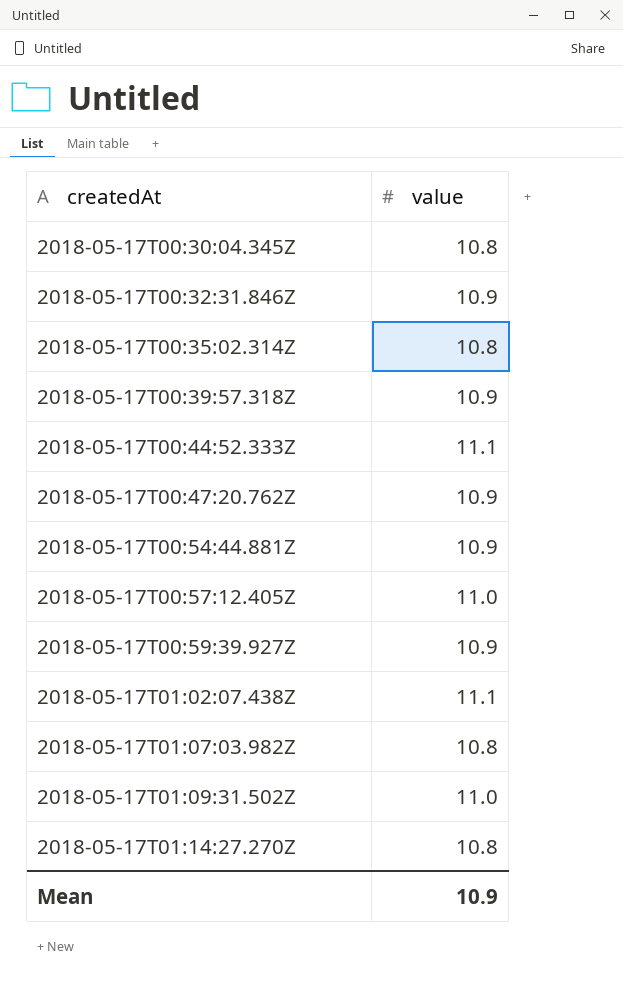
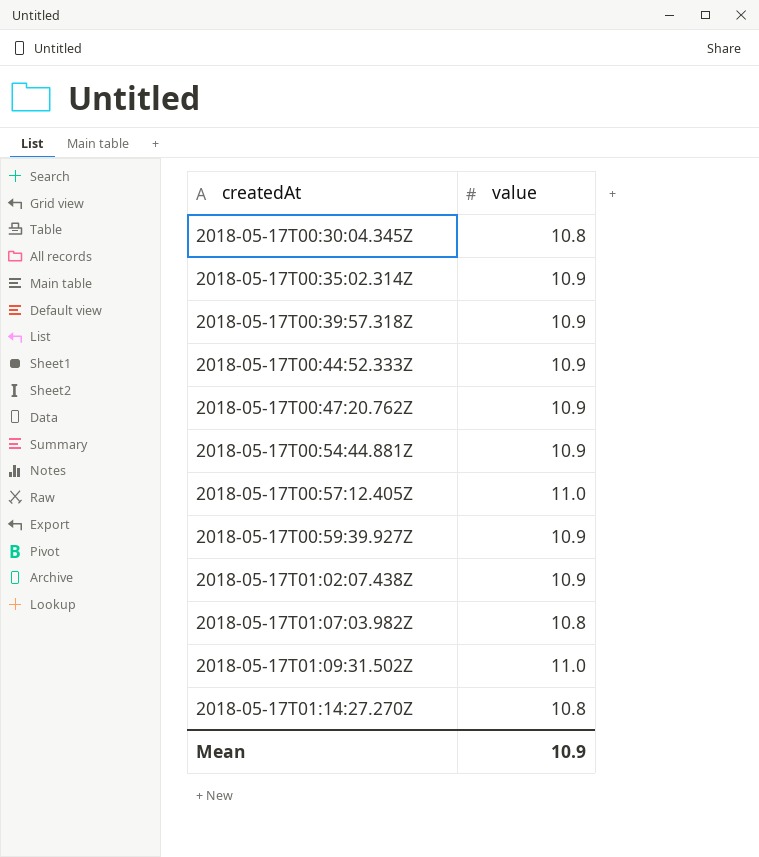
row 2018-05-17T00:32:31.846Z: 10.9 -> none
2018-05-17T00:35:02.314Z | value: 10.8 -> 10.9
2018-05-17T00:44:52.333Z | value: 11.1 -> 10.9
2018-05-17T01:02:07.438Z | value: 11.1 -> 10.9

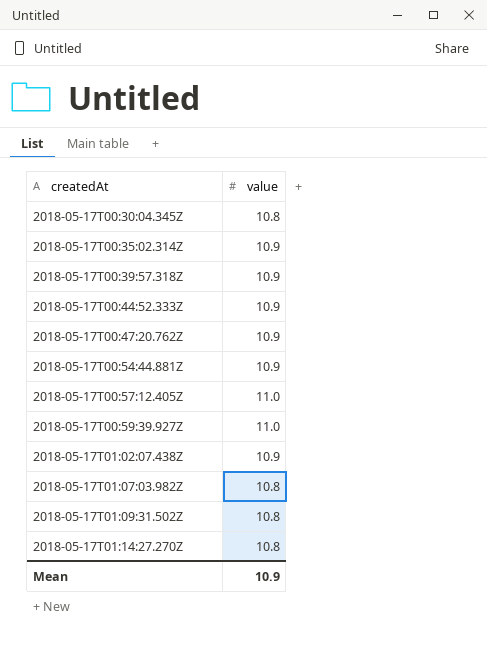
2018-05-17T00:59:39.927Z | value: 10.9 -> 11.0
2018-05-17T01:09:31.502Z | value: 11.0 -> 10.8

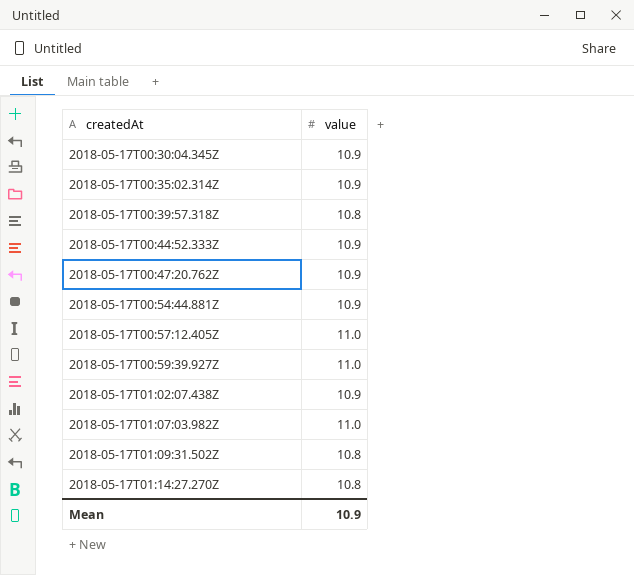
2018-05-17T00:30:04.345Z | value: 10.8 -> 10.9
2018-05-17T00:39:57.318Z | value: 10.9 -> 10.8
2018-05-17T01:07:03.982Z | value: 10.8 -> 11.0

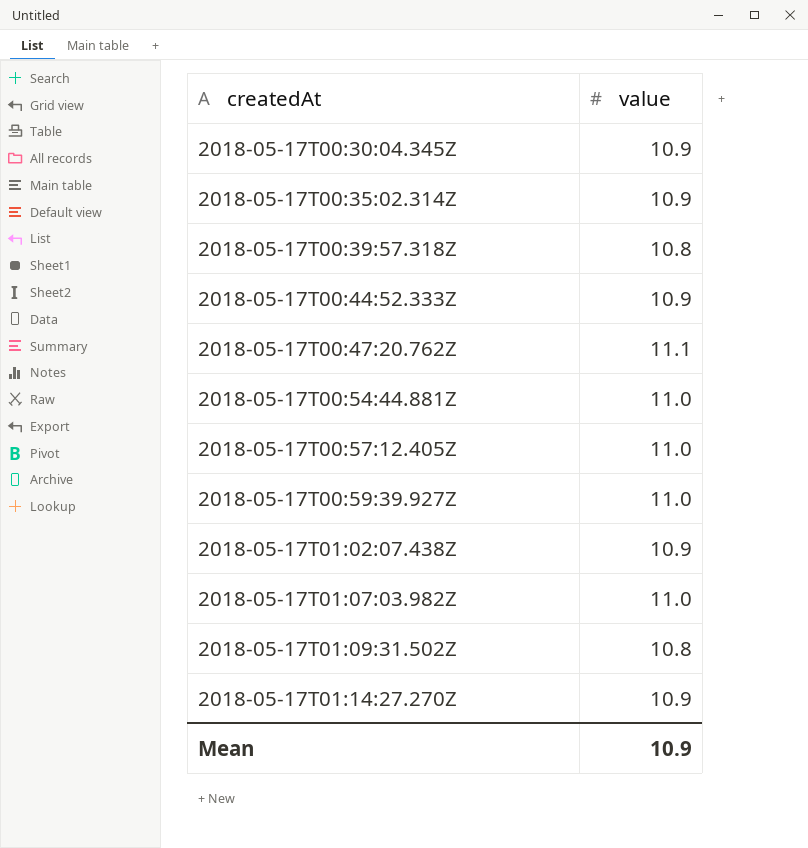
2018-05-17T00:47:20.762Z | value: 10.9 -> 11.1
2018-05-17T00:54:44.881Z | value: 10.9 -> 11.0
2018-05-17T01:14:27.270Z | value: 10.8 -> 10.9

